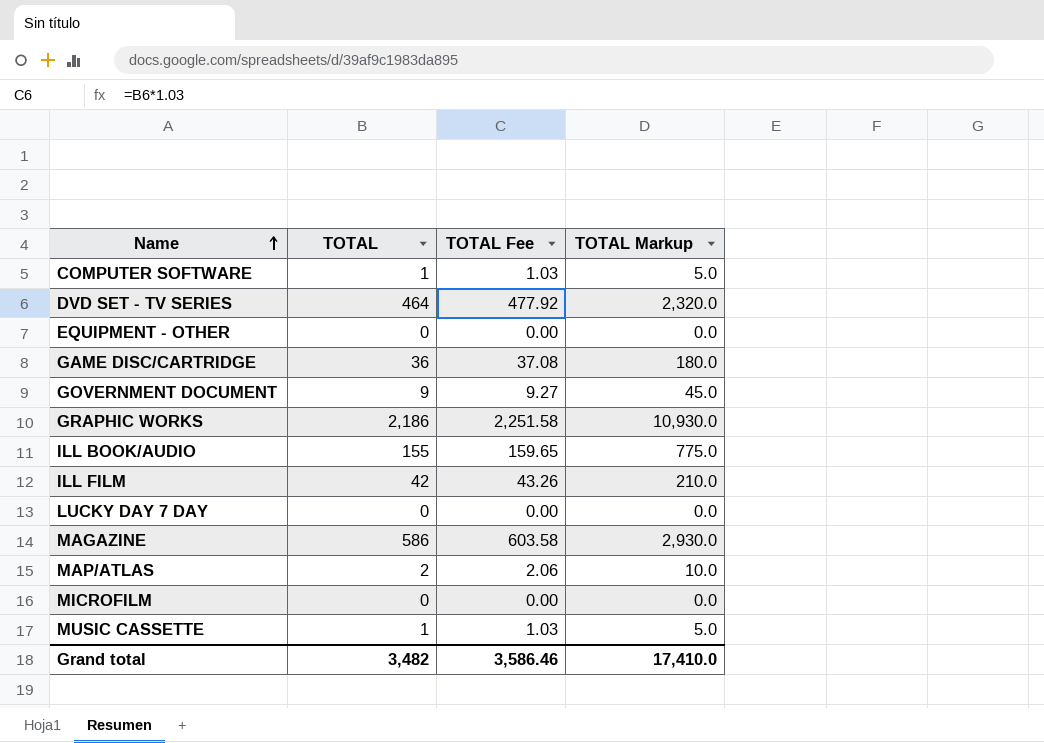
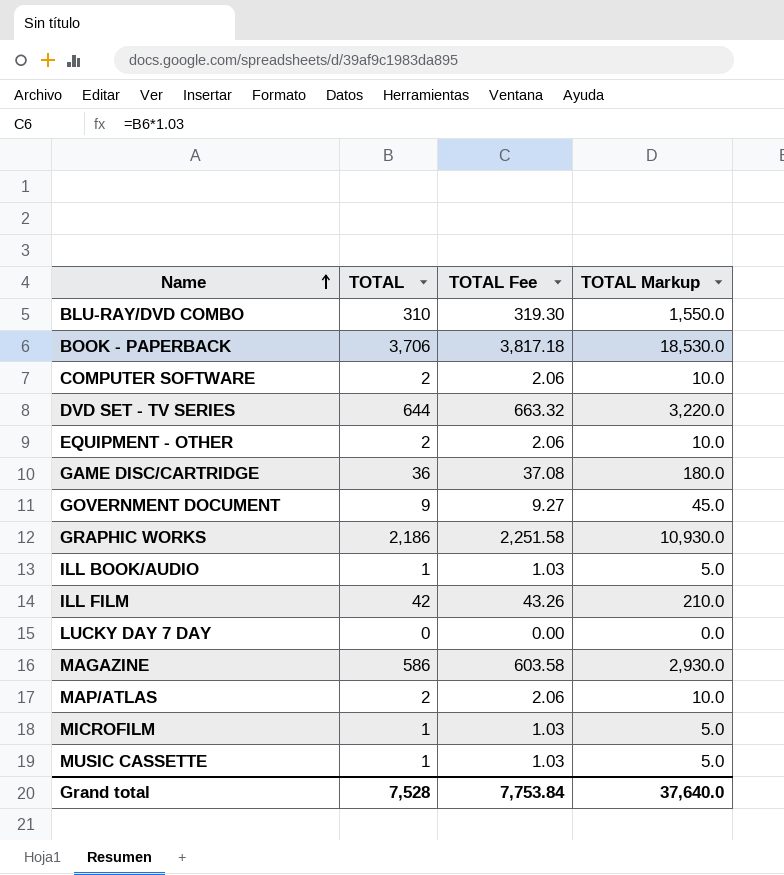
row BLU-RAY/DVD COMBO: none -> 310 | 319.30 | 1,550.0
row BOOK - PAPERBACK: none -> 3,706 | 3,817.18 | 18,530.0
COMPUTER SOFTWARE | TOTAL: 1 -> 2
COMPUTER SOFTWARE | TOTAL Fee: 1.03 -> 2.06
COMPUTER SOFTWARE | TOTAL Markup: 5.0 -> 10.0
DVD SET - TV SERIES | TOTAL: 464 -> 644
DVD SET - TV SERIES | TOTAL Fee: 477.92 -> 663.32
DVD SET - TV SERIES | TOTAL Markup: 2,320.0 -> 3,220.0
EQUIPMENT - OTHER | TOTAL: 0 -> 2
EQUIPMENT - OTHER | TOTAL Fee: 0.00 -> 2.06
EQUIPMENT - OTHER | TOTAL Markup: 0.0 -> 10.0
ILL BOOK/AUDIO | TOTAL: 155 -> 1
ILL BOOK/AUDIO | TOTAL Fee: 159.65 -> 1.03
ILL BOOK/AUDIO | TOTAL Markup: 775.0 -> 5.0
MICROFILM | TOTAL: 0 -> 1
MICROFILM | TOTAL Fee: 0.00 -> 1.03
MICROFILM | TOTAL Markup: 0.0 -> 5.0
Grand total | TOTAL: 3,482 -> 7,528
Grand total | TOTAL Fee: 3,586.46 -> 7,753.84
Grand total | TOTAL Markup: 17,410.0 -> 37,640.0

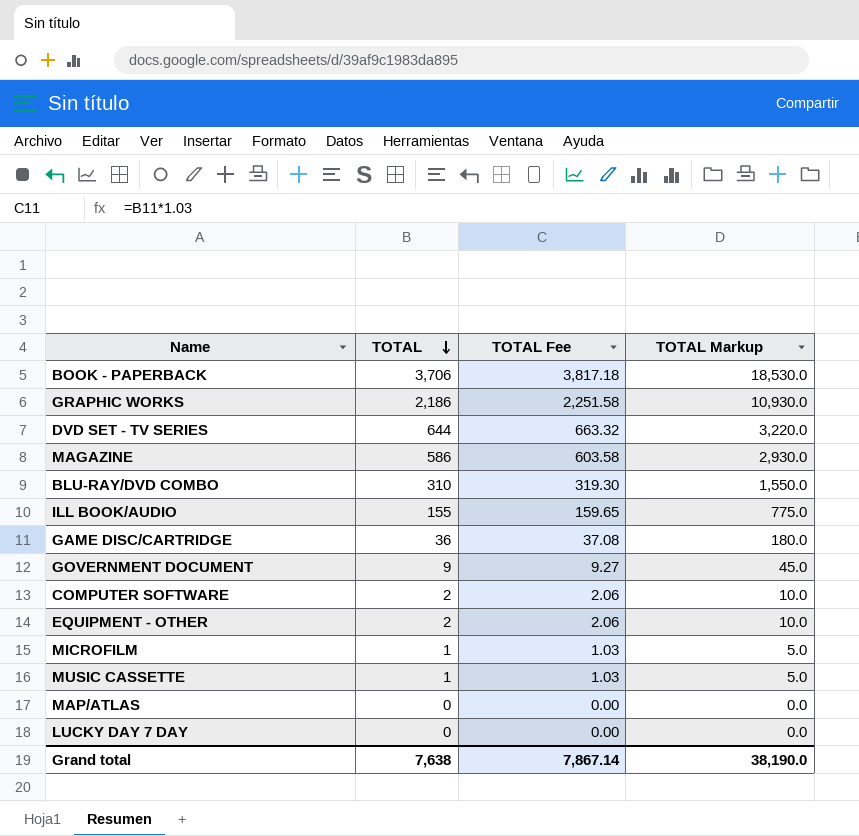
row order: Name ascending -> TOTAL descending
row ILL FILM: 42 | 43.26 | 210.0 -> none
ILL BOOK/AUDIO | TOTAL: 1 -> 155
ILL BOOK/AUDIO | TOTAL Fee: 1.03 -> 159.65
ILL BOOK/AUDIO | TOTAL Markup: 5.0 -> 775.0
MAP/ATLAS | TOTAL: 2 -> 0
MAP/ATLAS | TOTAL Fee: 2.06 -> 0.00
MAP/ATLAS | TOTAL Markup: 10.0 -> 0.0
Grand total | TOTAL: 7,528 -> 7,638
Grand total | TOTAL Fee: 7,753.84 -> 7,867.14
Grand total | TOTAL Markup: 37,640.0 -> 38,190.0

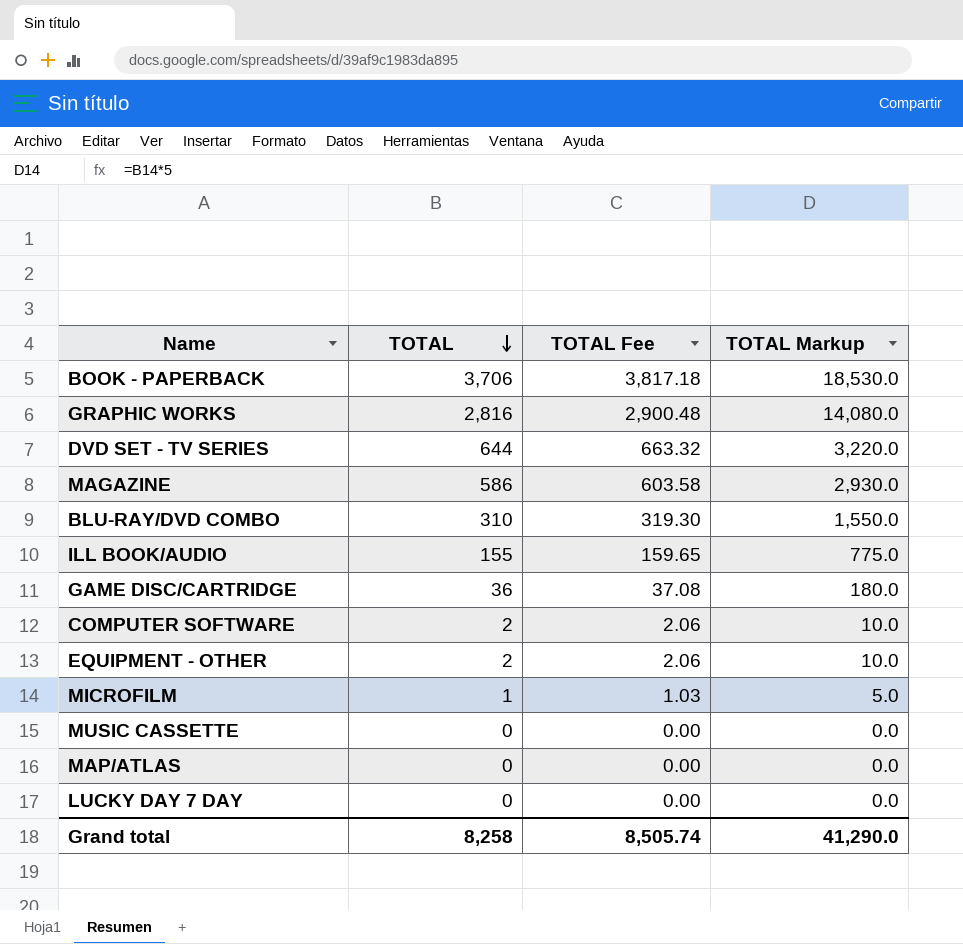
row GOVERNMENT DOCUMENT: 9 | 9.27 | 45.0 -> none
GRAPHIC WORKS | TOTAL: 2,186 -> 2,816
GRAPHIC WORKS | TOTAL Fee: 2,251.58 -> 2,900.48
GRAPHIC WORKS | TOTAL Markup: 10,930.0 -> 14,080.0
MUSIC CASSETTE | TOTAL: 1 -> 0
MUSIC CASSETTE | TOTAL Fee: 1.03 -> 0.00
MUSIC CASSETTE | TOTAL Markup: 5.0 -> 0.0
Grand total | TOTAL: 7,638 -> 8,258
Grand total | TOTAL Fee: 7,867.14 -> 8,505.74
Grand total | TOTAL Markup: 38,190.0 -> 41,290.0

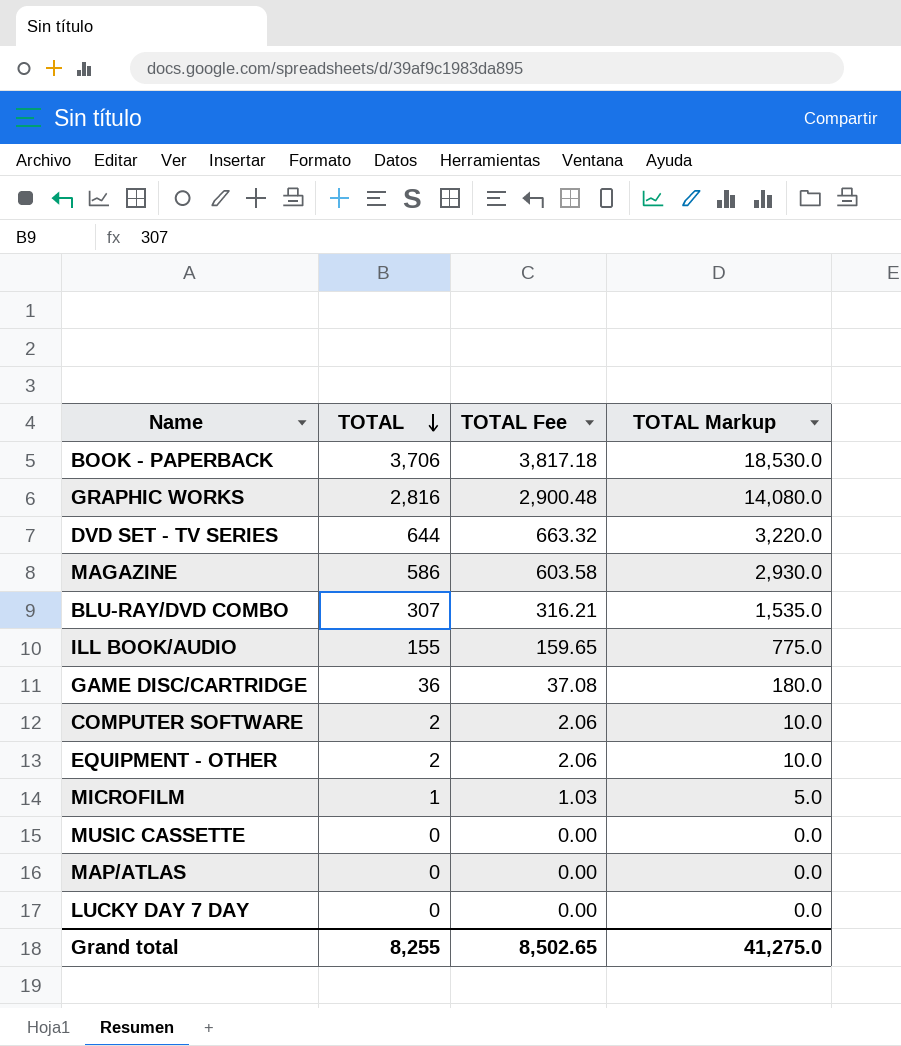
BLU-RAY/DVD COMBO | TOTAL: 310 -> 307
BLU-RAY/DVD COMBO | TOTAL Fee: 319.30 -> 316.21
BLU-RAY/DVD COMBO | TOTAL Markup: 1,550.0 -> 1,535.0
Grand total | TOTAL: 8,258 -> 8,255
Grand total | TOTAL Fee: 8,505.74 -> 8,502.65
Grand total | TOTAL Markup: 41,290.0 -> 41,275.0

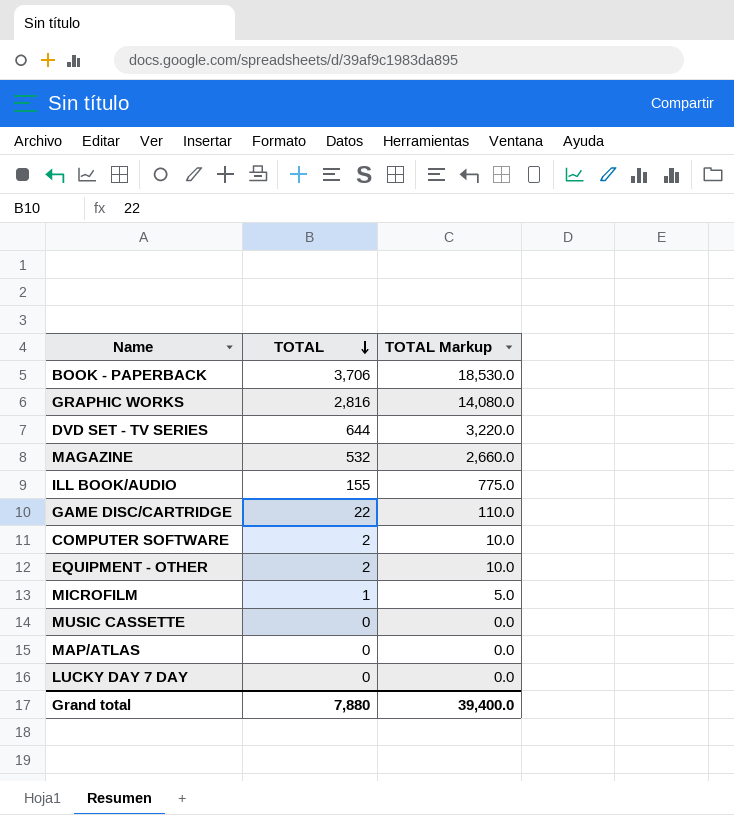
column TOTAL Fee | formula: [TOTAL] * 1.03 -> none
row BLU-RAY/DVD COMBO: 307 | 316.21 | 1,535.0 -> none
MAGAZINE | TOTAL: 586 -> 532
MAGAZINE | TOTAL Markup: 2,930.0 -> 2,660.0
GAME DISC/CARTRIDGE | TOTAL: 36 -> 22
GAME DISC/CARTRIDGE | TOTAL Markup: 180.0 -> 110.0
Grand total | TOTAL: 8,255 -> 7,880
Grand total | TOTAL Markup: 41,275.0 -> 39,400.0

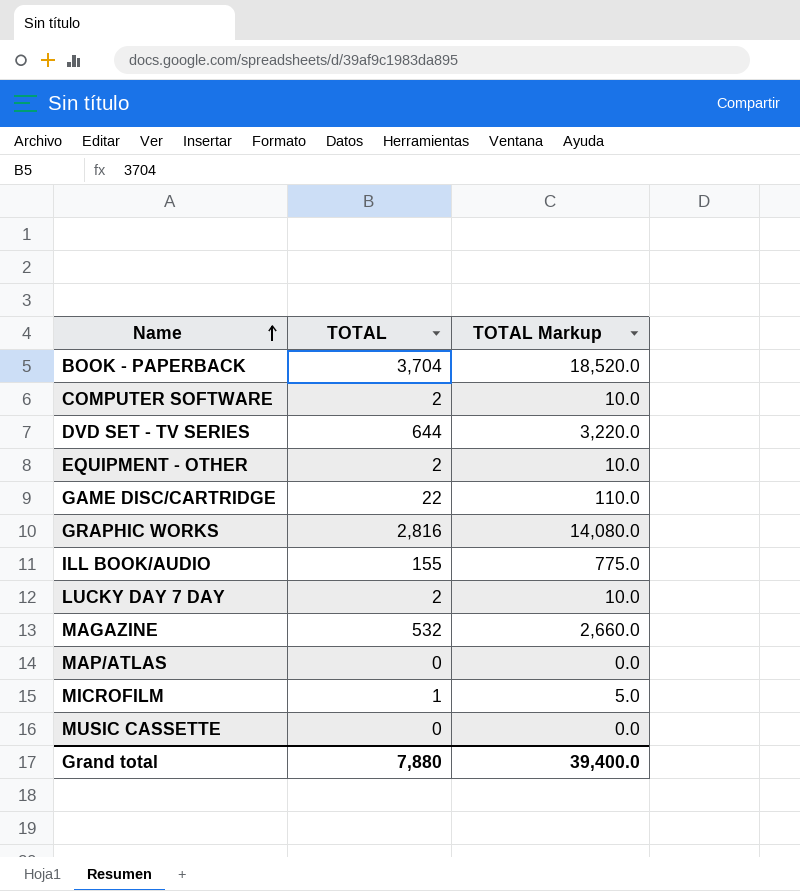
row order: TOTAL descending -> Name ascending
BOOK - PAPERBACK | TOTAL: 3,706 -> 3,704
BOOK - PAPERBACK | TOTAL Markup: 18,530.0 -> 18,520.0
LUCKY DAY 7 DAY | TOTAL: 0 -> 2
LUCKY DAY 7 DAY | TOTAL Markup: 0.0 -> 10.0

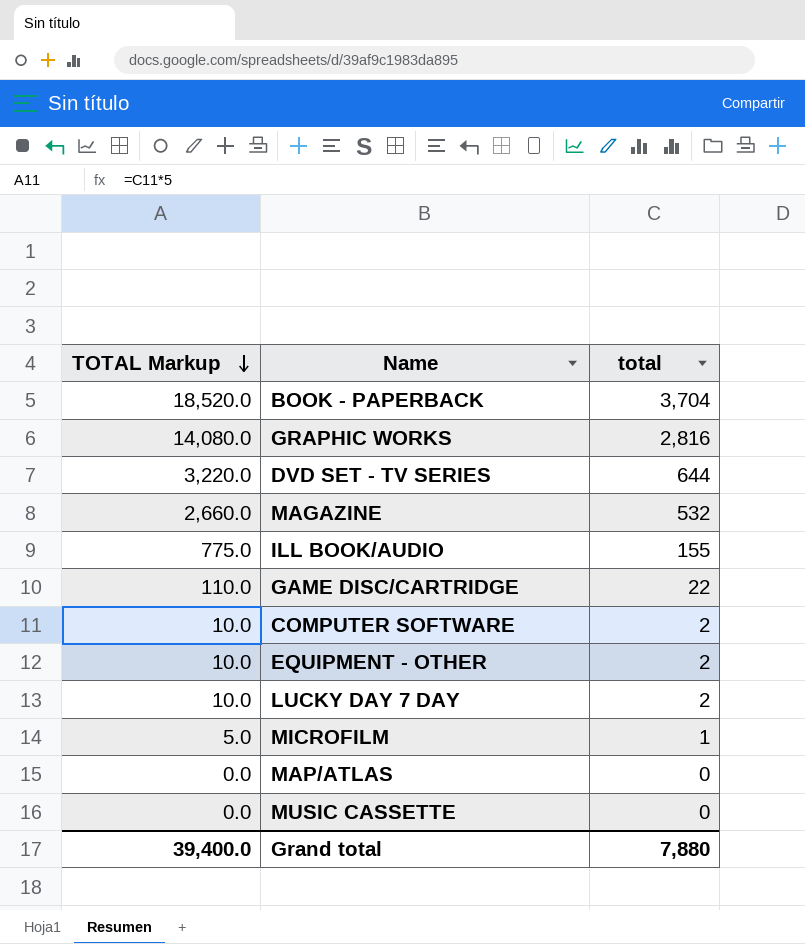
row order: Name ascending -> TOTAL Markup descending
column TOTAL Markup | position: 3 -> 1
column name: TOTAL -> total

